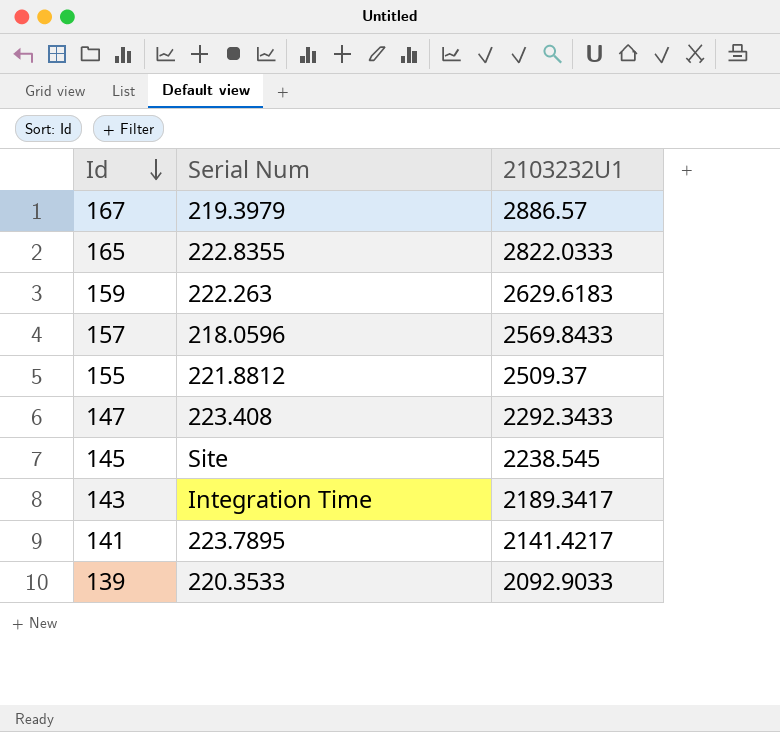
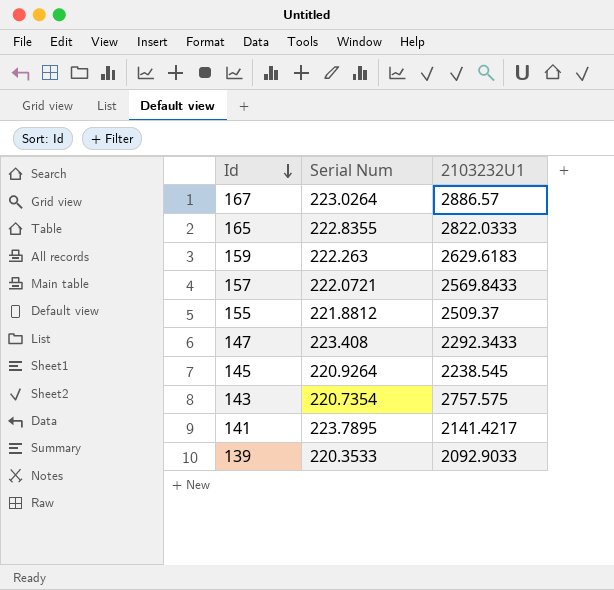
167 | Serial Num: 219.3979 -> 223.0264
157 | Serial Num: 218.0596 -> 222.0721
145 | Serial Num: Site -> 220.9264
143 | Serial Num: Integration Time -> 220.7354
143 | 2103232U1: 2189.3417 -> 2757.575

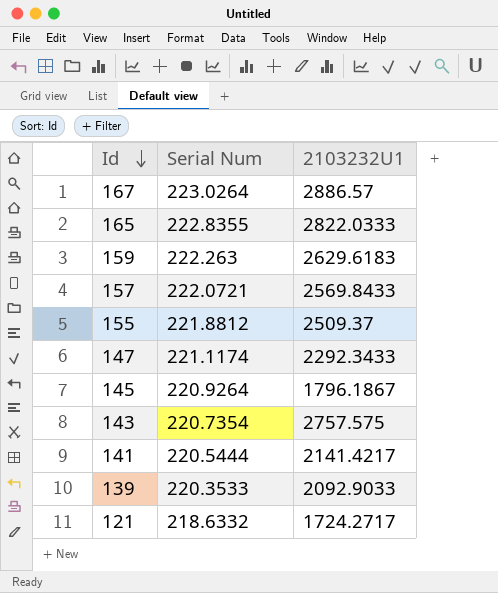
147 | Serial Num: 223.408 -> 221.1174
145 | 2103232U1: 2238.545 -> 1796.1867
141 | Serial Num: 223.7895 -> 220.5444
row 121: none -> 218.6332 | 1724.2717

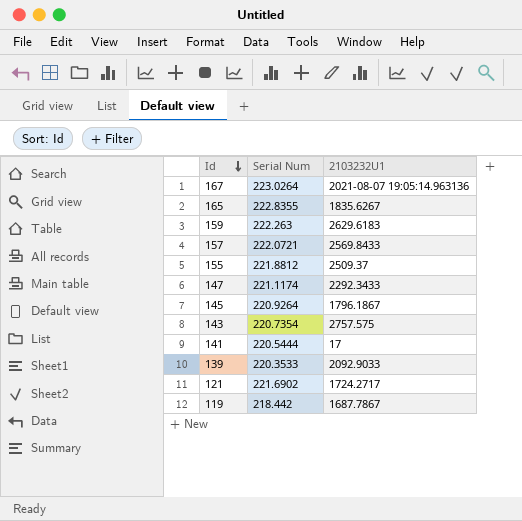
167 | 2103232U1: 2886.57 -> 2021-08-07 19:05:14.963136
165 | 2103232U1: 2822.0333 -> 1835.6267
141 | 2103232U1: 2141.4217 -> 17
121 | Serial Num: 218.6332 -> 221.6902
row 119: none -> 218.442 | 1687.7867

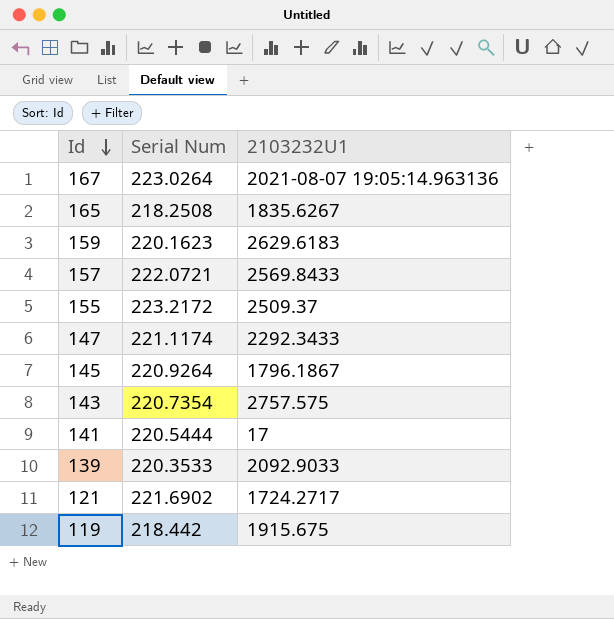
165 | Serial Num: 222.8355 -> 218.2508
159 | Serial Num: 222.263 -> 220.1623
155 | Serial Num: 221.8812 -> 223.2172
119 | 2103232U1: 1687.7867 -> 1915.675

